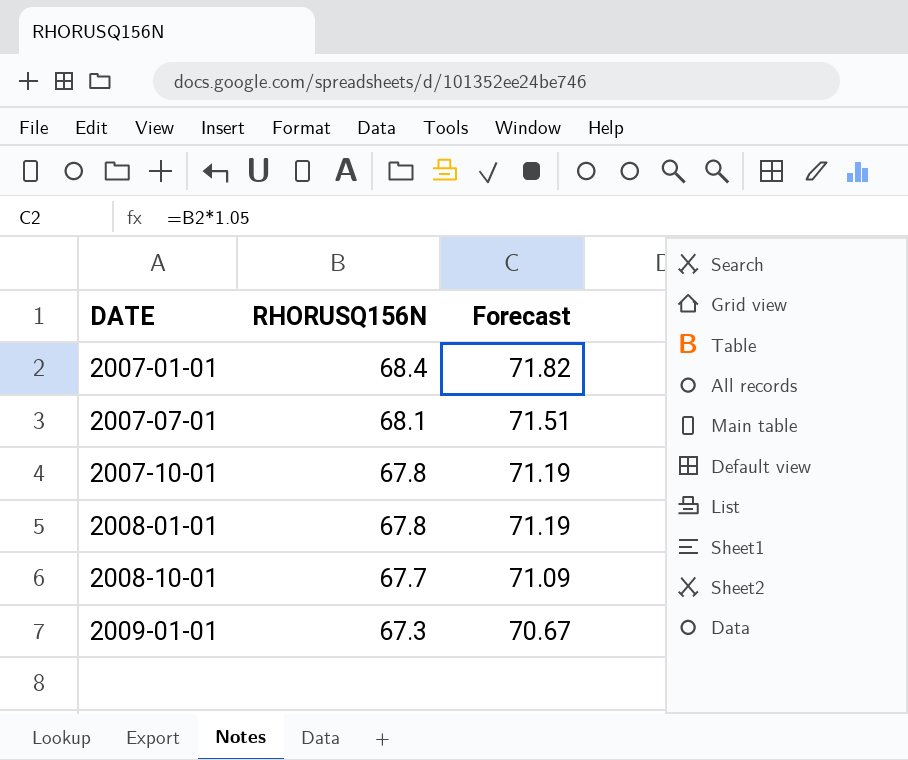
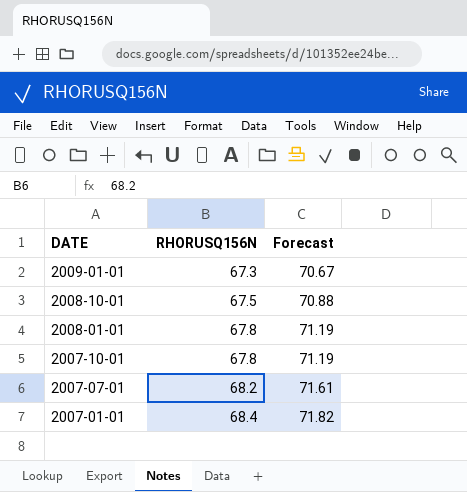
row order: DATE ascending -> DATE descending
2008-10-01 | RHORUSQ156N: 67.7 -> 67.5
2008-10-01 | Forecast: 71.09 -> 70.88
2007-07-01 | RHORUSQ156N: 68.1 -> 68.2
2007-07-01 | Forecast: 71.51 -> 71.61

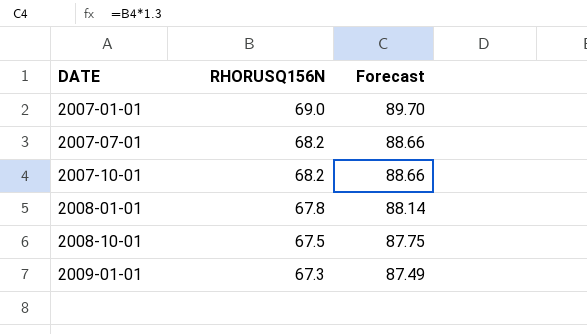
row order: DATE descending -> DATE ascending
column Forecast | formula: [RHORUSQ156N] * 1.05 -> [RHORUSQ156N] * 1.3
2007-01-01 | RHORUSQ156N: 68.4 -> 69.0
2007-10-01 | RHORUSQ156N: 67.8 -> 68.2

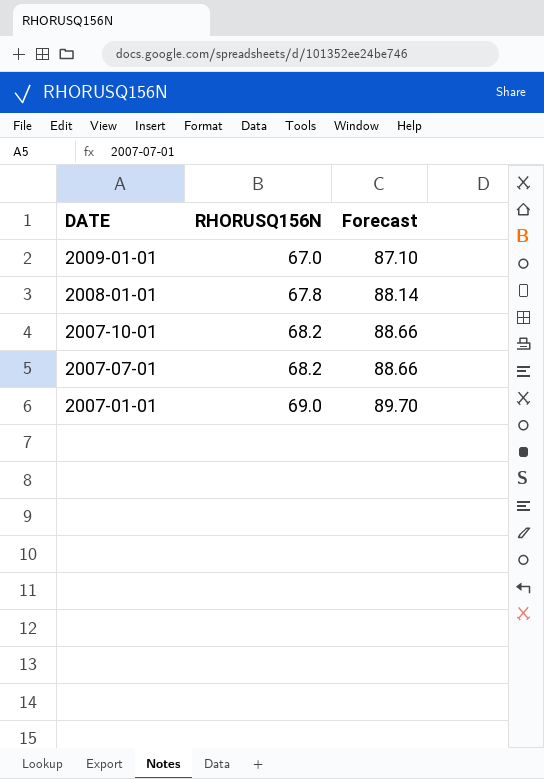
row order: DATE ascending -> DATE descending
row 2008-10-01: 67.5 | 87.75 -> none
2009-01-01 | RHORUSQ156N: 67.3 -> 67.0
2009-01-01 | Forecast: 87.49 -> 87.10

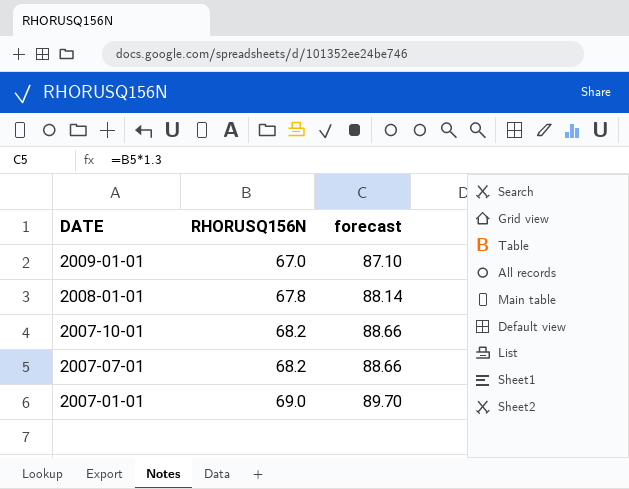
column name: Forecast -> forecast

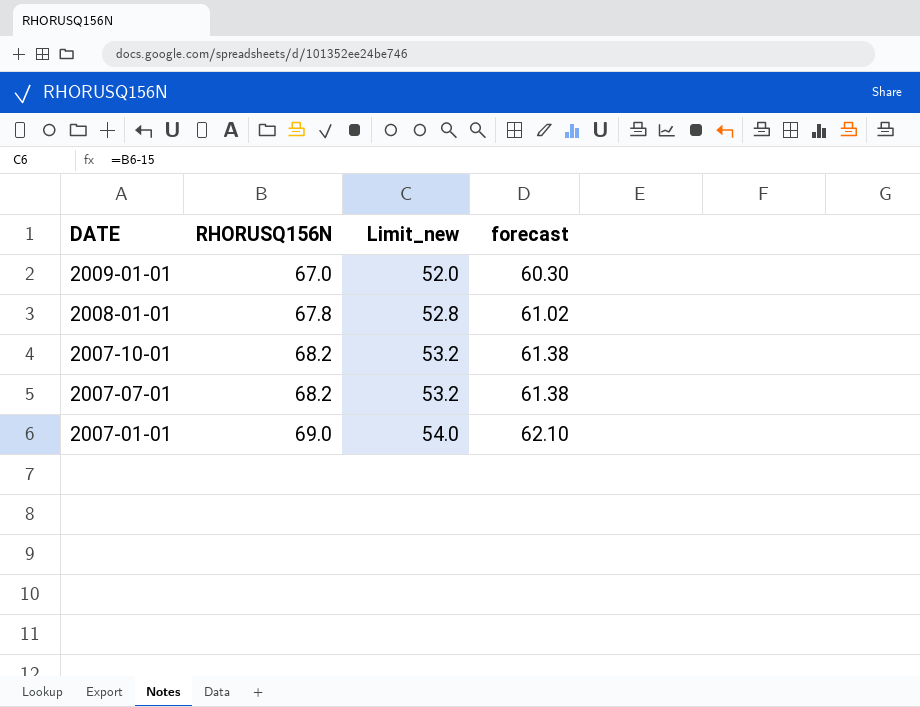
column Limit_new | formula: none -> [RHORUSQ156N] - 15
column forecast | formula: [RHORUSQ156N] * 1.3 -> [RHORUSQ156N] * 0.9

